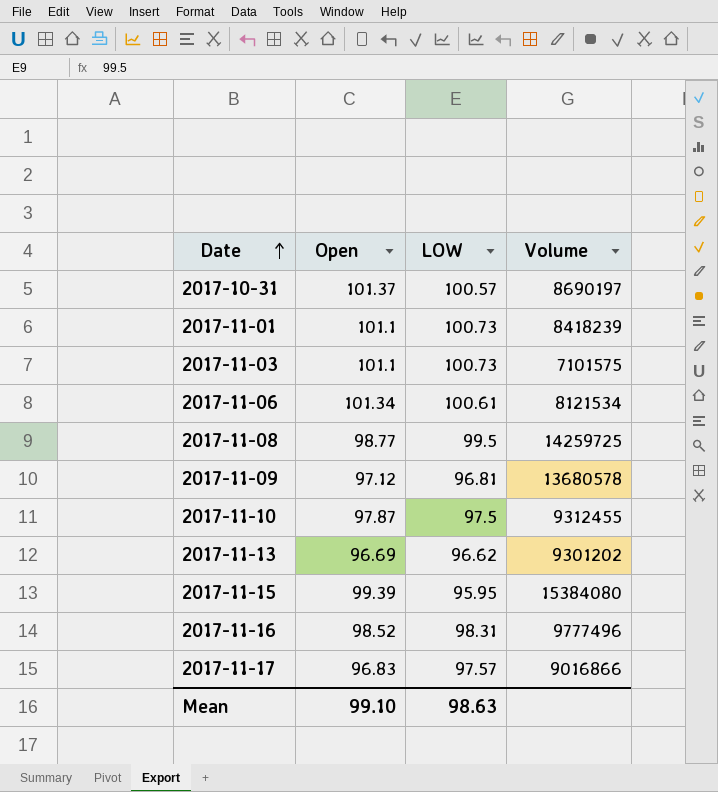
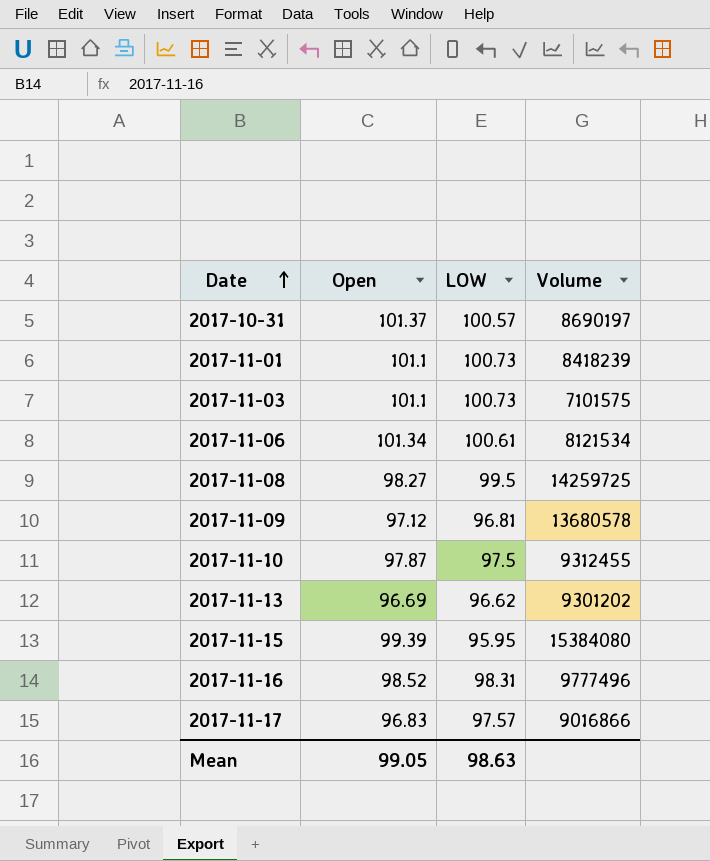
2017-11-08 | Open: 98.77 -> 98.27
Mean | Open: 99.10 -> 99.05

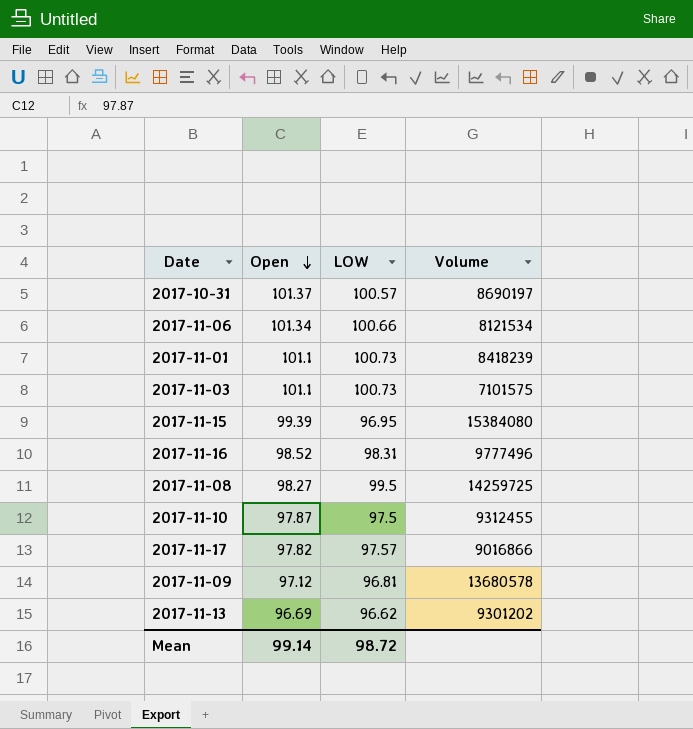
row order: Date ascending -> Open descending
2017-11-06 | LOW: 100.61 -> 100.66
2017-11-15 | LOW: 95.95 -> 96.95
2017-11-17 | Open: 96.83 -> 97.82
Mean | Open: 99.05 -> 99.14
Mean | LOW: 98.63 -> 98.72

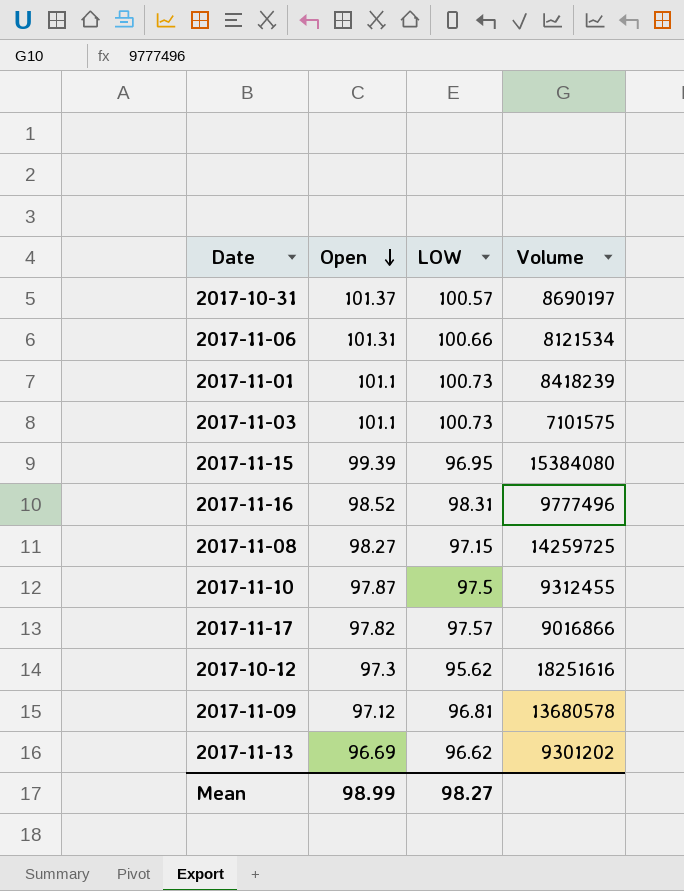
2017-11-06 | Open: 101.34 -> 101.31
2017-11-08 | LOW: 99.5 -> 97.15
row 2017-10-12: none -> 97.3 | 95.62 | 18251616
Mean | Open: 99.14 -> 98.99
Mean | LOW: 98.72 -> 98.27

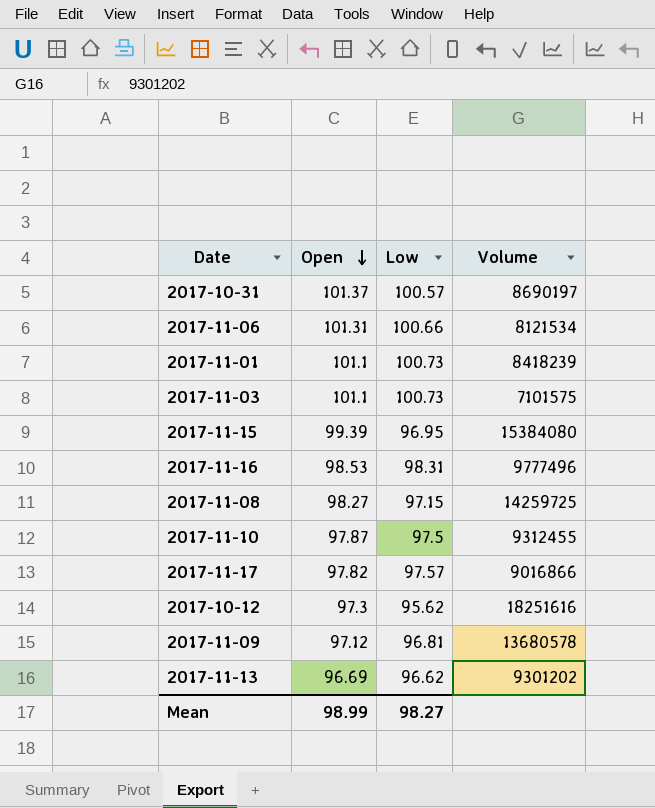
column name: LOW -> Low
2017-11-16 | Open: 98.52 -> 98.53

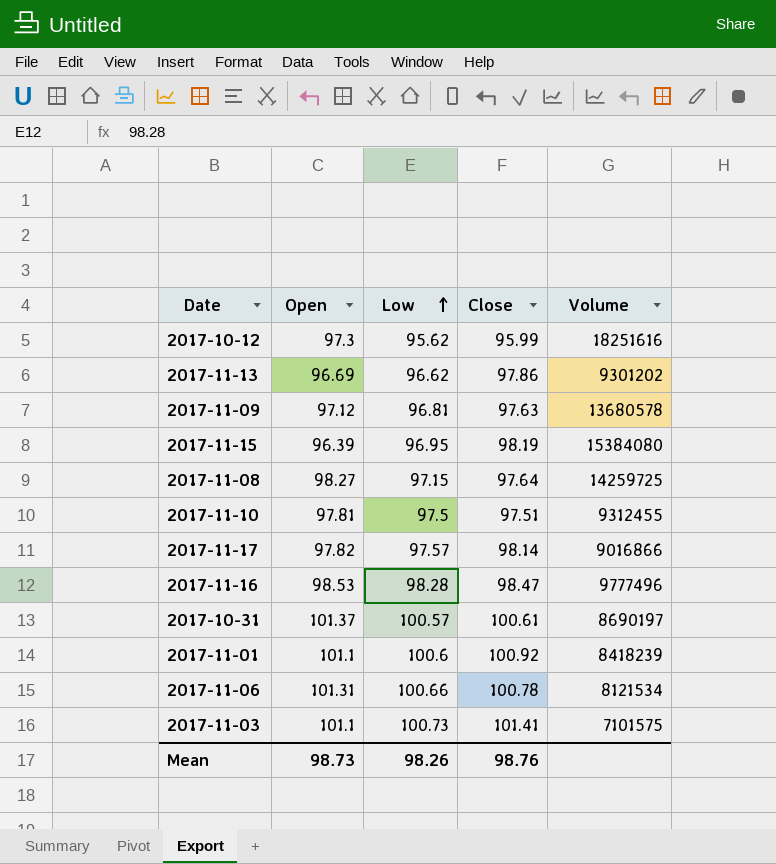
row order: Open descending -> Low ascending
column Close | position: none -> 4
2017-11-15 | Open: 99.39 -> 96.39
2017-11-10 | Open: 97.87 -> 97.81
2017-11-16 | Low: 98.31 -> 98.28
2017-11-01 | Low: 100.73 -> 100.6
Mean | Open: 98.99 -> 98.73
Mean | Low: 98.27 -> 98.26

